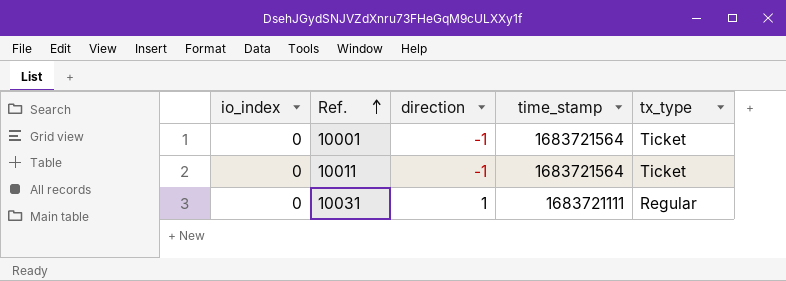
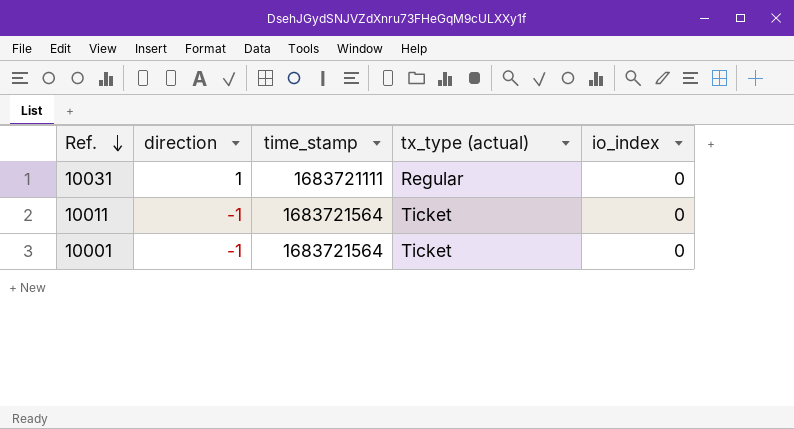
row order: Ref. ascending -> Ref. descending
column name: tx_type -> tx_type (actual)
column io_index | position: 1 -> 5

